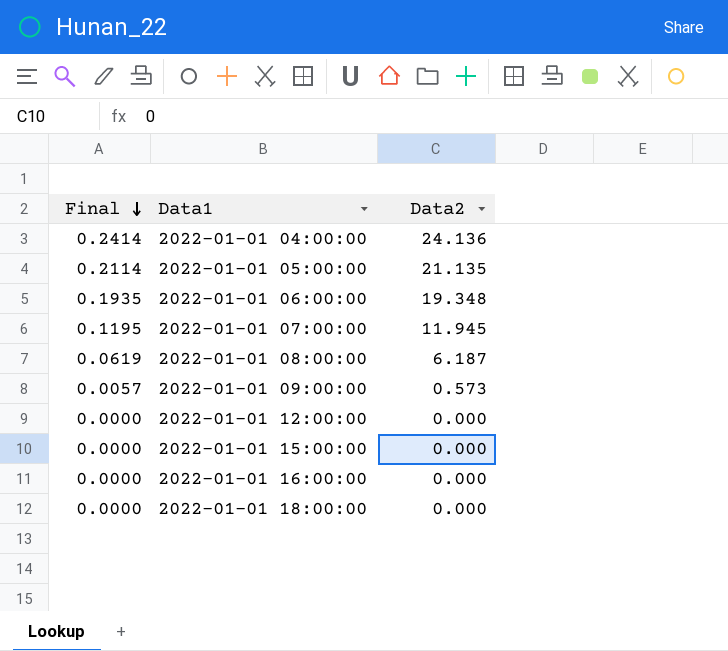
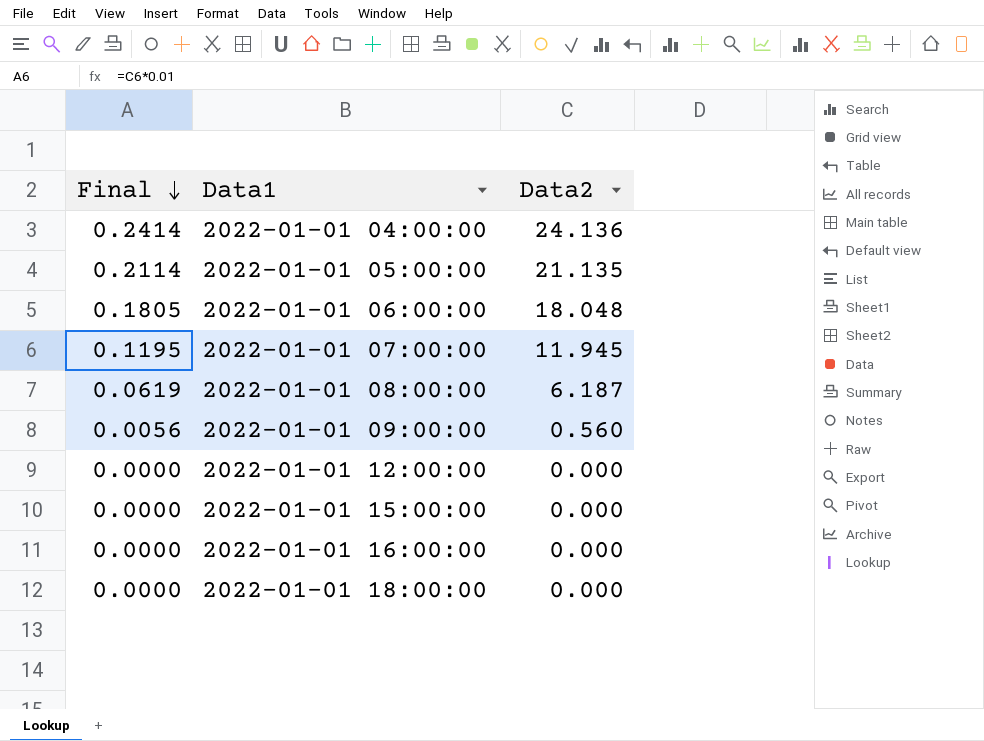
2022-01-01 06:00:00 | Final: 0.1935 -> 0.1805
2022-01-01 06:00:00 | Data2: 19.348 -> 18.048
2022-01-01 09:00:00 | Final: 0.0057 -> 0.0056
2022-01-01 09:00:00 | Data2: 0.573 -> 0.560

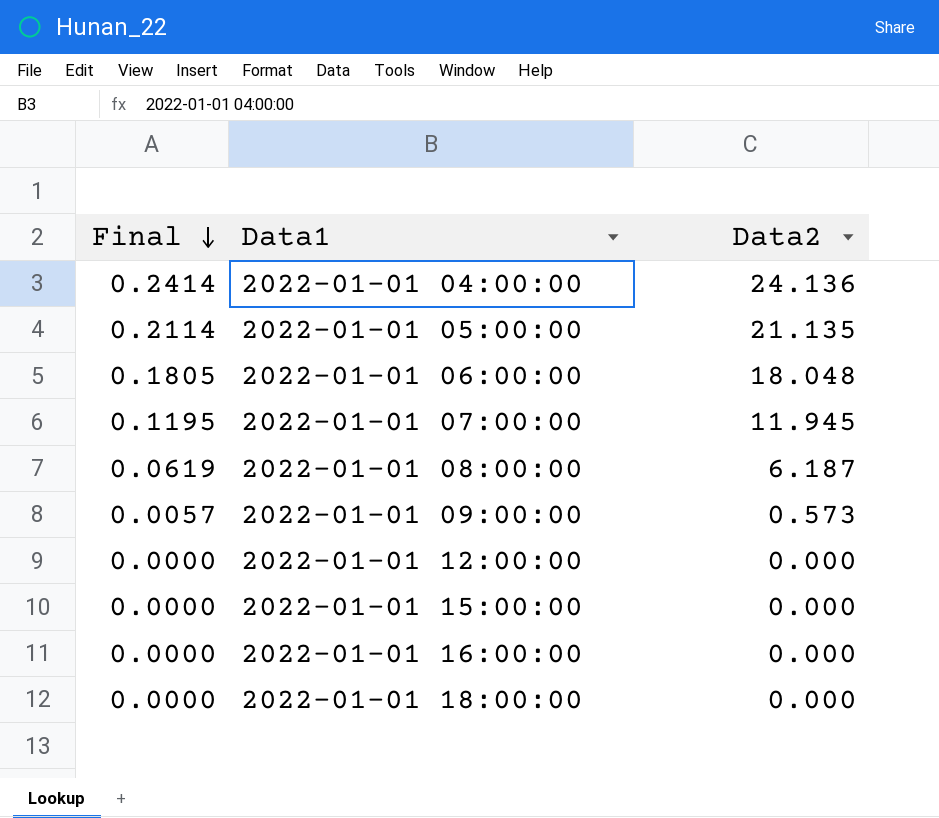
2022-01-01 09:00:00 | Final: 0.0056 -> 0.0057
2022-01-01 09:00:00 | Data2: 0.560 -> 0.573

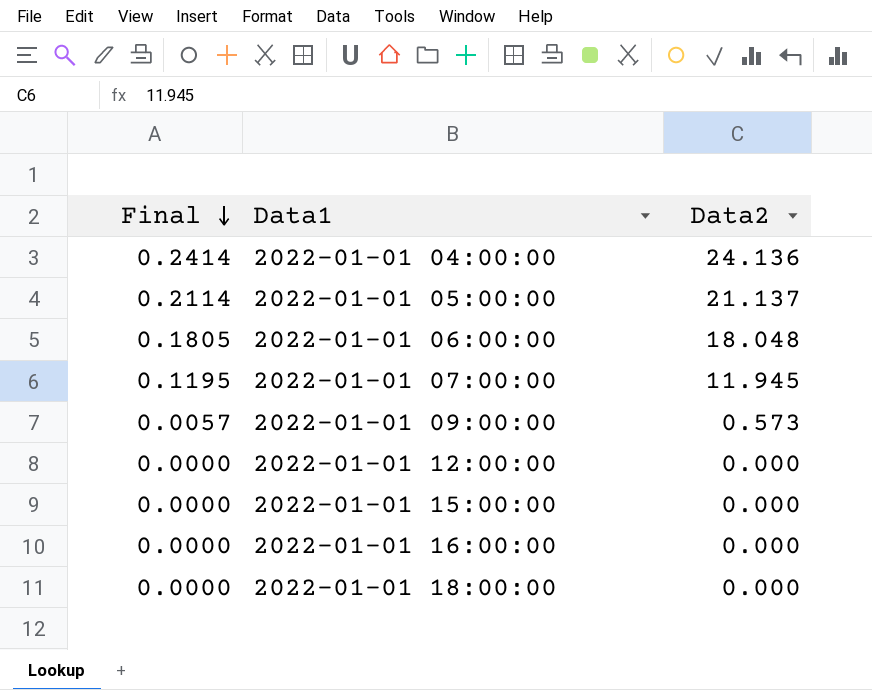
row 2022-01-01 08:00:00: 0.0619 | 6.187 -> none
2022-01-01 05:00:00 | Data2: 21.135 -> 21.137

